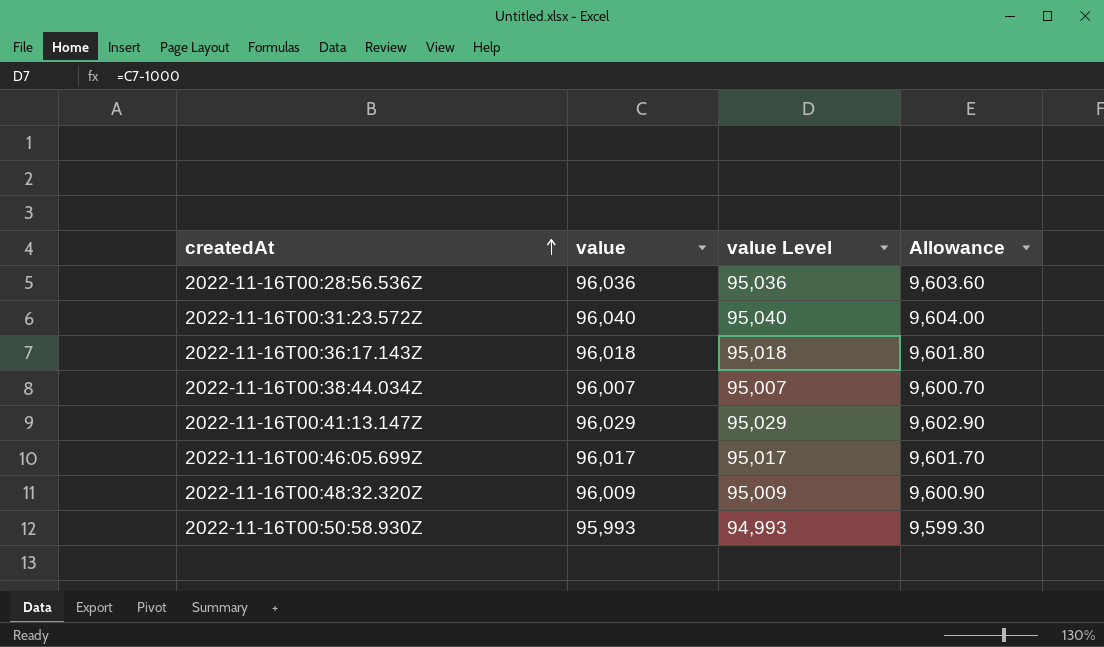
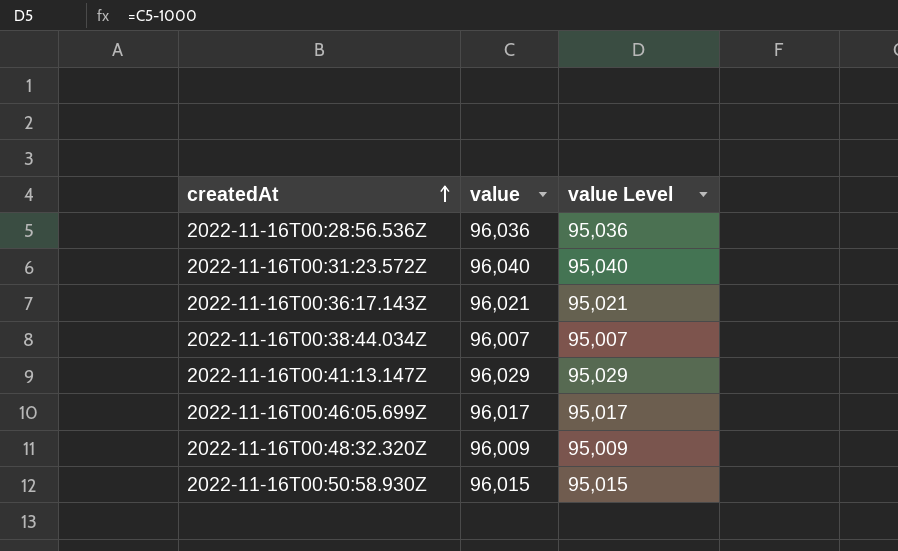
column Allowance | formula: [value] * 0.1 -> none
2022-11-16T00:36:17.143Z | value: 96,018 -> 96,021
2022-11-16T00:36:17.143Z | value Level: 95,018 -> 95,021
2022-11-16T00:50:58.930Z | value: 95,993 -> 96,015
2022-11-16T00:50:58.930Z | value Level: 94,993 -> 95,015

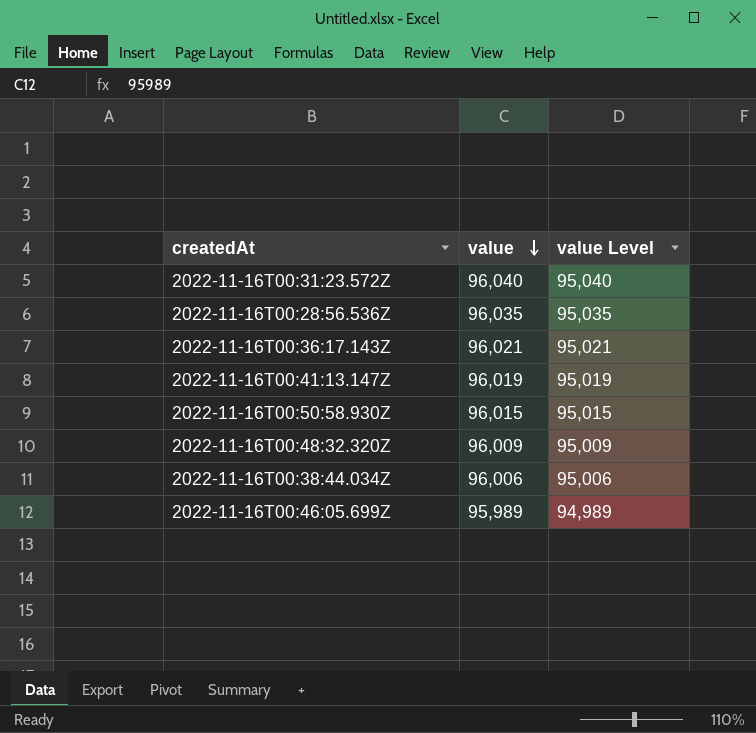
row order: createdAt ascending -> value descending
2022-11-16T00:28:56.536Z | value: 96,036 -> 96,035
2022-11-16T00:28:56.536Z | value Level: 95,036 -> 95,035
2022-11-16T00:41:13.147Z | value: 96,029 -> 96,019
2022-11-16T00:41:13.147Z | value Level: 95,029 -> 95,019
2022-11-16T00:38:44.034Z | value: 96,007 -> 96,006
2022-11-16T00:38:44.034Z | value Level: 95,007 -> 95,006
2022-11-16T00:46:05.699Z | value: 96,017 -> 95,989
2022-11-16T00:46:05.699Z | value Level: 95,017 -> 94,989

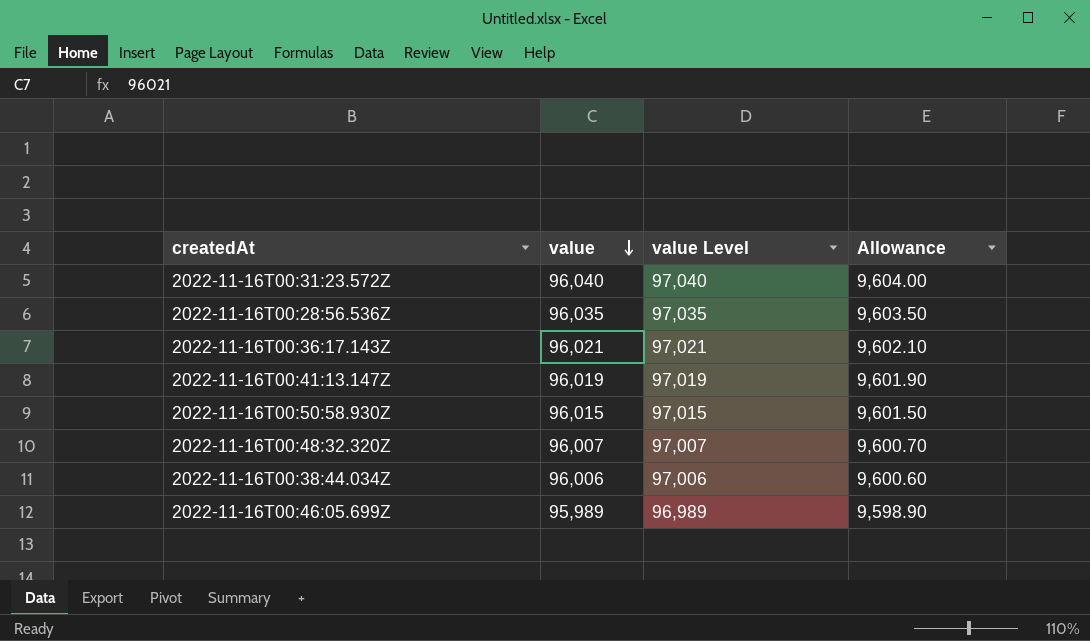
column value Level | formula: [value] - 1000 -> [value] + 1000
column Allowance | formula: none -> [value] * 0.1
2022-11-16T00:48:32.320Z | value: 96,009 -> 96,007

